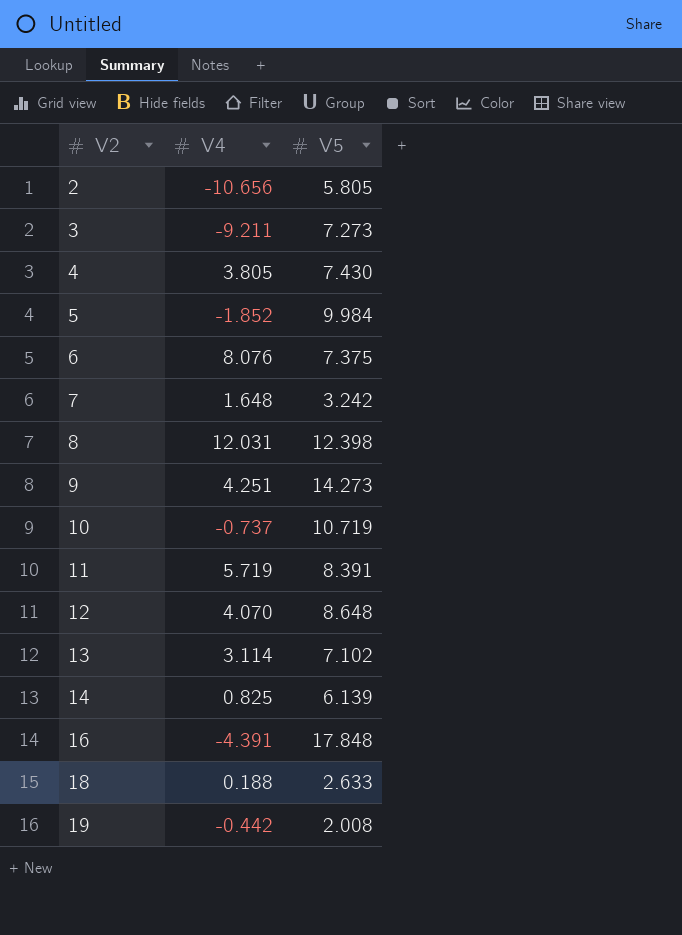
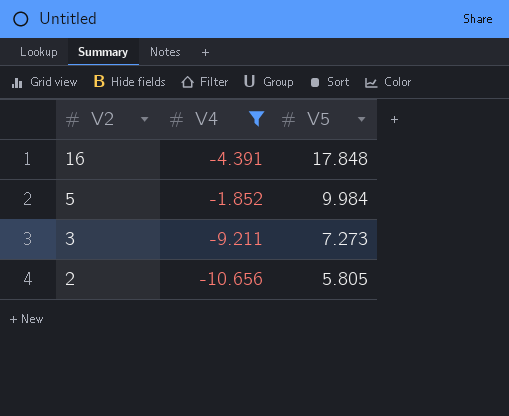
filter: none -> V4 <= -1.852
row order: V2 ascending -> V2 descending

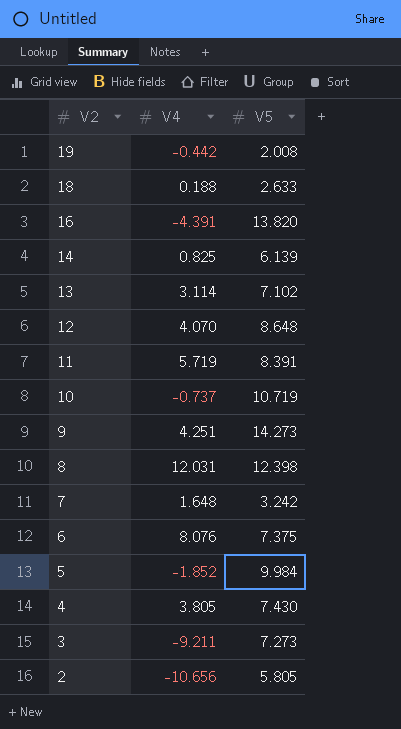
filter: V4 <= -1.852 -> none
16 | V5: 17.848 -> 13.820

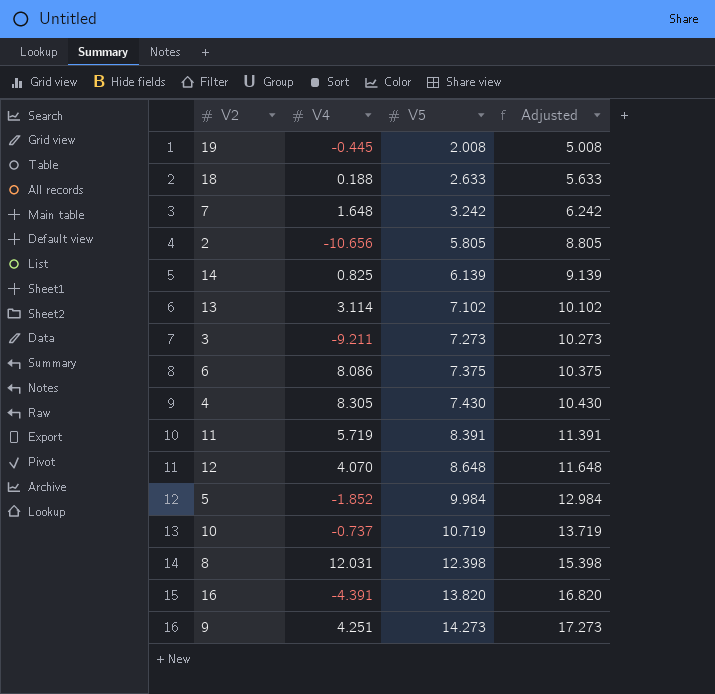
row order: V2 descending -> V5 ascending
column Adjusted | formula: none -> [V5] + 3
19 | V4: -0.442 -> -0.445
6 | V4: 8.076 -> 8.086
4 | V4: 3.805 -> 8.305

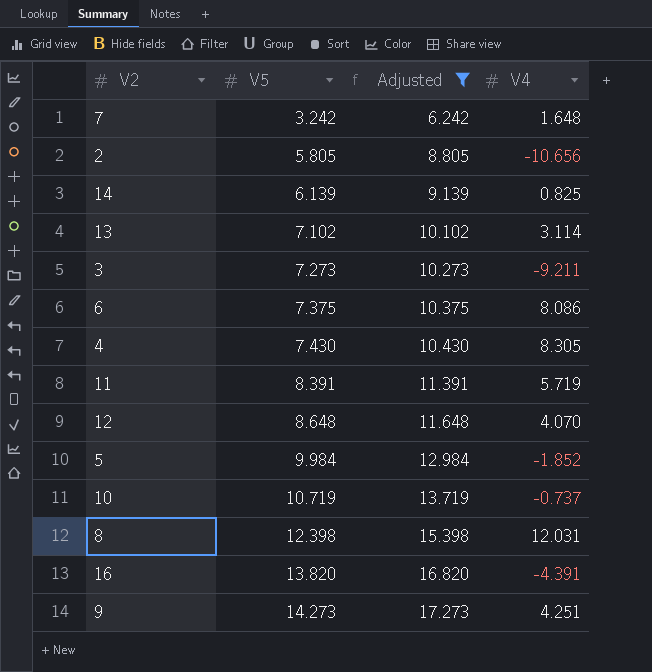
filter: none -> Adjusted >= 6.242
column V4 | position: 2 -> 4

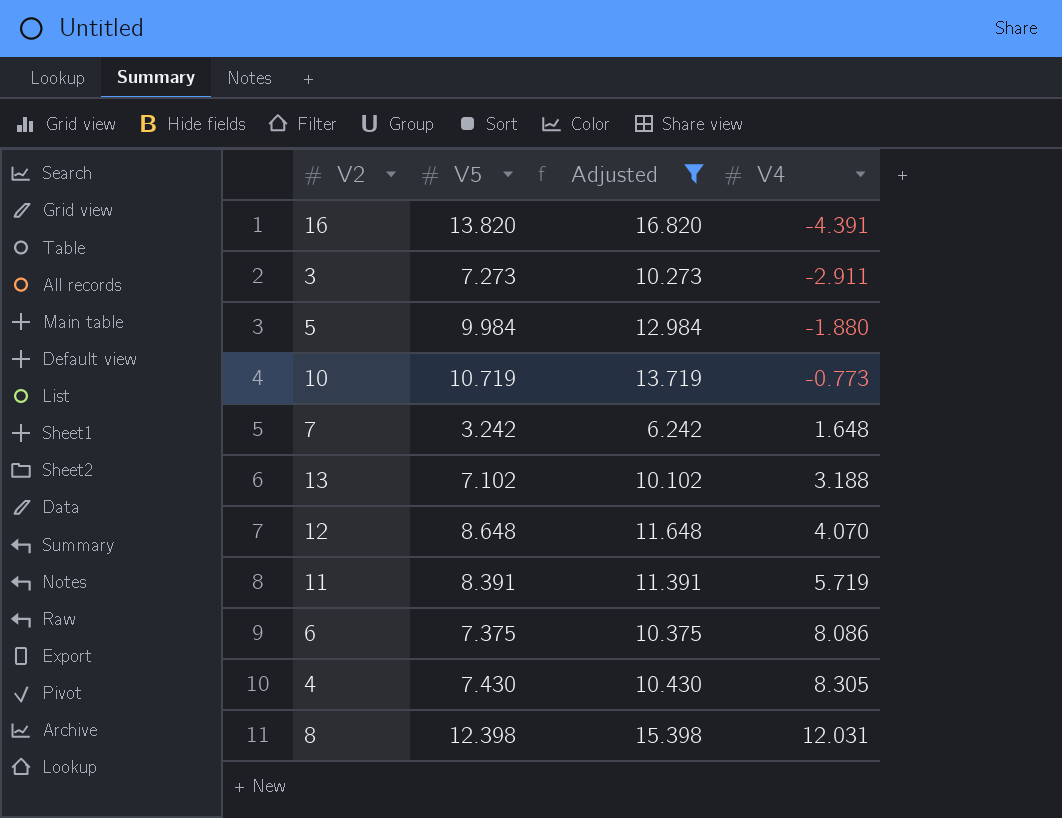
row order: V5 ascending -> V4 ascending
row 2: 5.805 | 8.805 | -10.656 -> none
row 14: 6.139 | 9.139 | 0.825 -> none
row 9: 14.273 | 17.273 | 4.251 -> none
3 | V4: -9.211 -> -2.911
5 | V4: -1.852 -> -1.880
10 | V4: -0.737 -> -0.773
13 | V4: 3.114 -> 3.188

